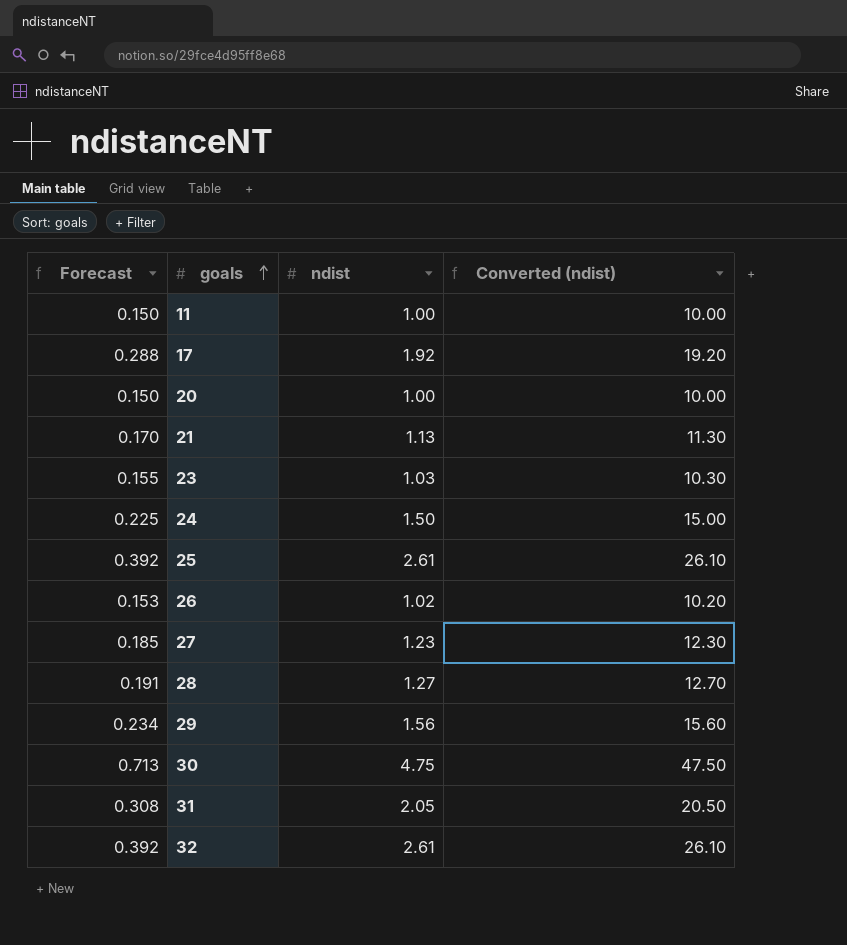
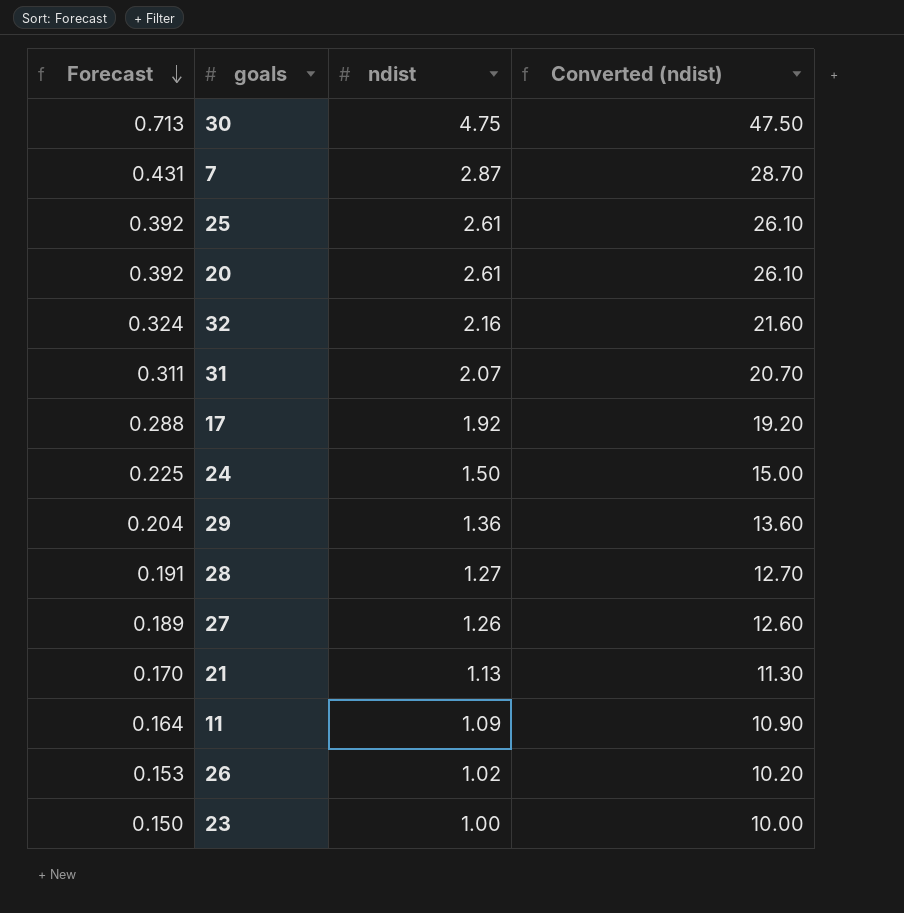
row order: goals ascending -> Forecast descending
row 7: none -> 0.431 | 2.87 | 28.70
20 | Forecast: 0.150 -> 0.392
20 | ndist: 1.00 -> 2.61
20 | Converted (ndist): 10.00 -> 26.10
32 | Forecast: 0.392 -> 0.324
32 | ndist: 2.61 -> 2.16
32 | Converted (ndist): 26.10 -> 21.60
31 | Forecast: 0.308 -> 0.311
31 | ndist: 2.05 -> 2.07
31 | Converted (ndist): 20.50 -> 20.70
29 | Forecast: 0.234 -> 0.204
29 | ndist: 1.56 -> 1.36
29 | Converted (ndist): 15.60 -> 13.60
27 | Forecast: 0.185 -> 0.189
27 | ndist: 1.23 -> 1.26
27 | Converted (ndist): 12.30 -> 12.60
11 | Forecast: 0.150 -> 0.164
11 | ndist: 1.00 -> 1.09
11 | Converted (ndist): 10.00 -> 10.90
23 | Forecast: 0.155 -> 0.150
23 | ndist: 1.03 -> 1.00
23 | Converted (ndist): 10.30 -> 10.00

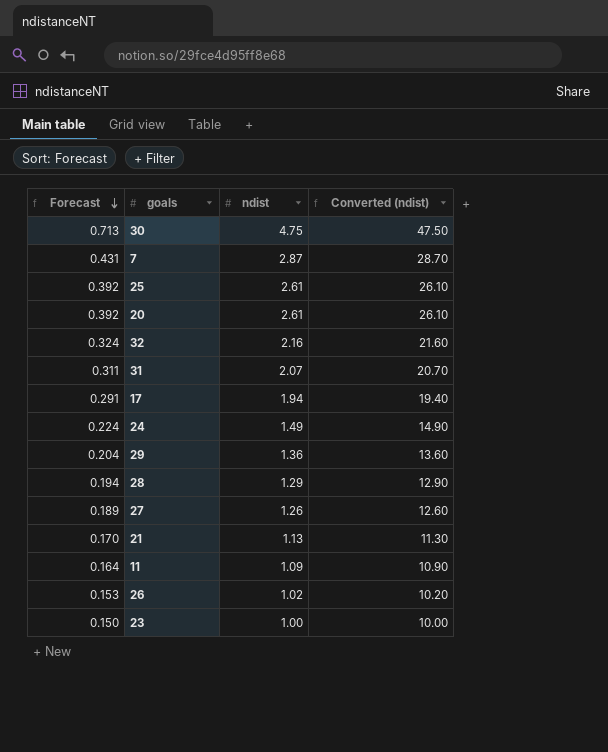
17 | Forecast: 0.288 -> 0.291
17 | ndist: 1.92 -> 1.94
17 | Converted (ndist): 19.20 -> 19.40
24 | Forecast: 0.225 -> 0.224
24 | ndist: 1.50 -> 1.49
24 | Converted (ndist): 15.00 -> 14.90
28 | Forecast: 0.191 -> 0.194
28 | ndist: 1.27 -> 1.29
28 | Converted (ndist): 12.70 -> 12.90

